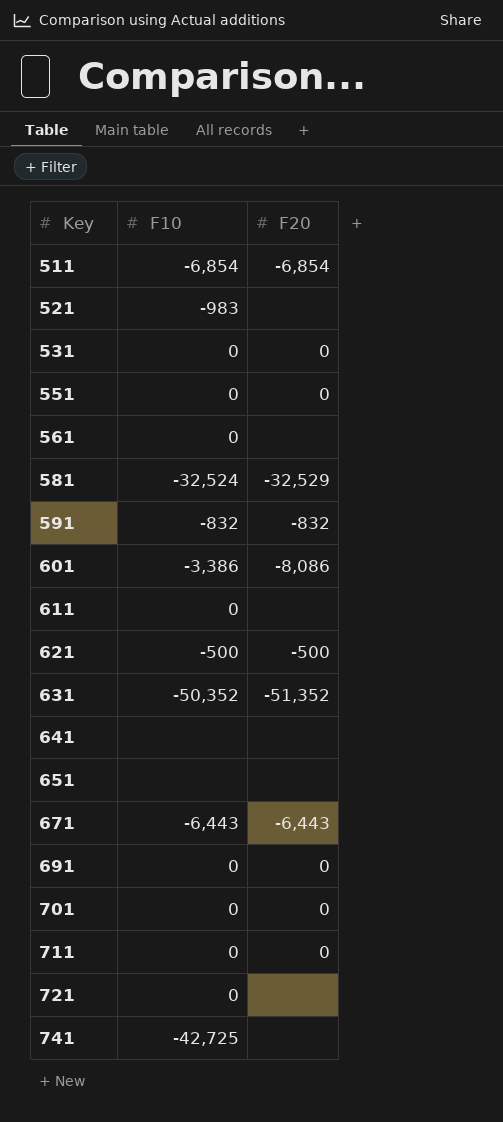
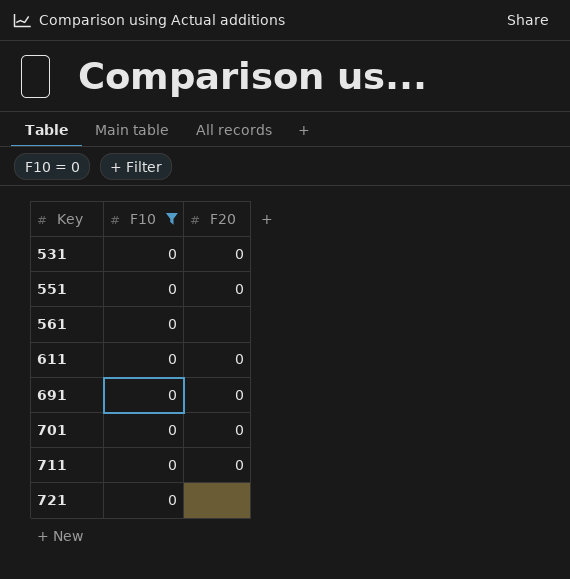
filter: none -> F10 = 0
611 | F20: none -> 0

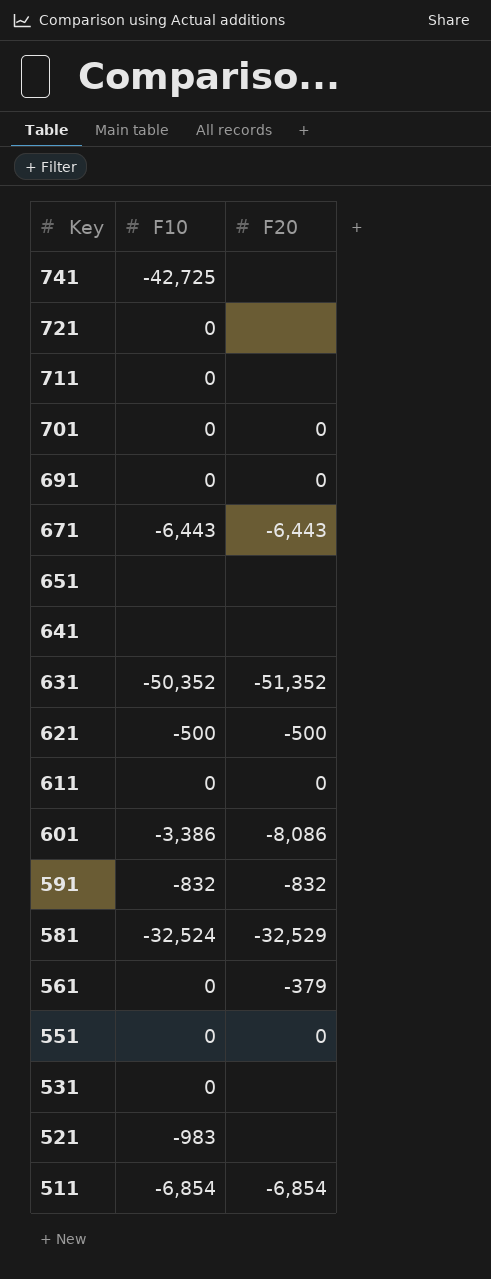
filter: F10 = 0 -> none
row order: Key ascending -> Key descending
711 | F20: 0 -> none
561 | F20: none -> -379
531 | F20: 0 -> none

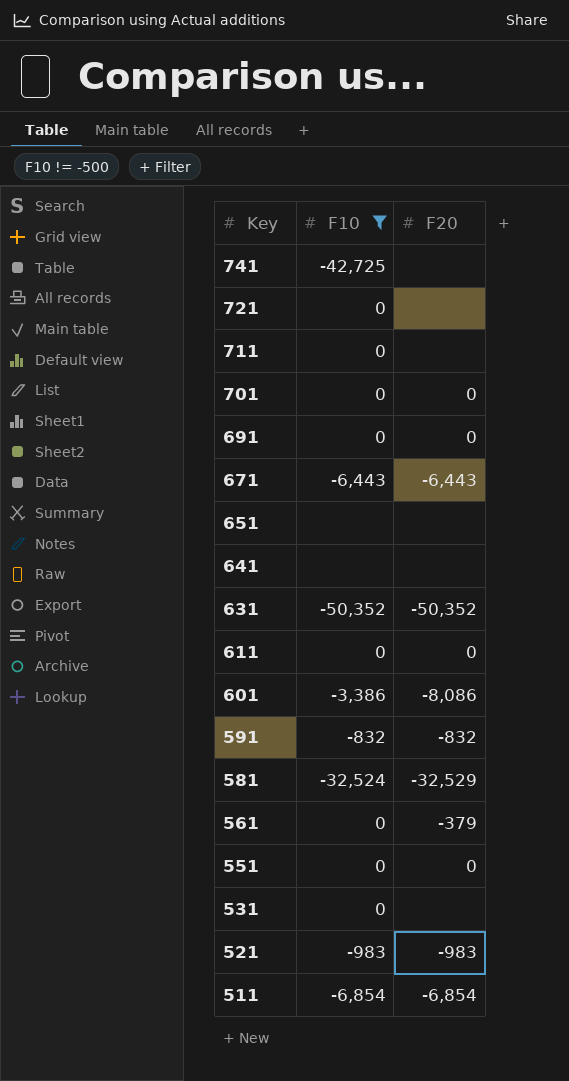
filter: none -> F10 != -500
631 | F20: -51,352 -> -50,352
521 | F20: none -> -983

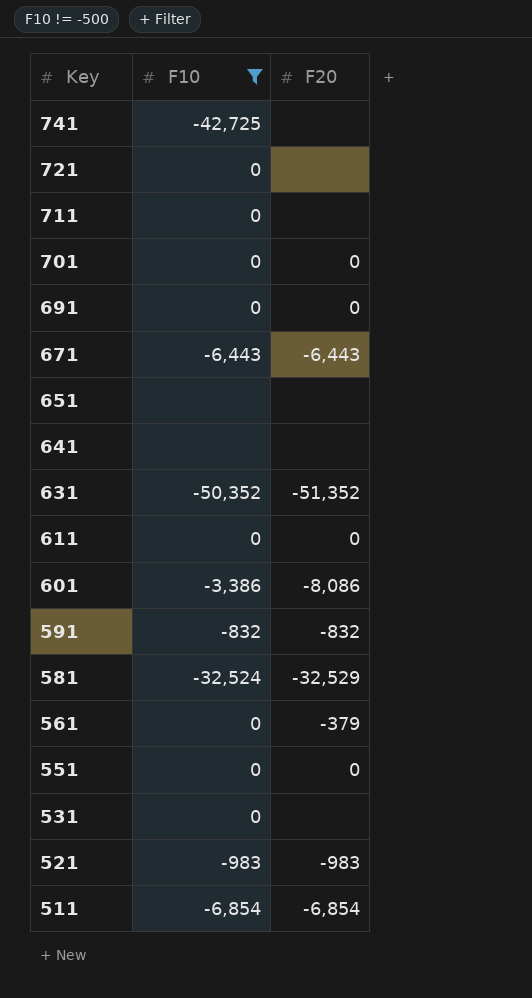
631 | F20: -50,352 -> -51,352

